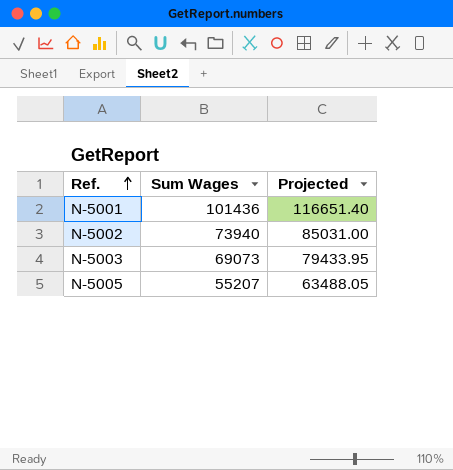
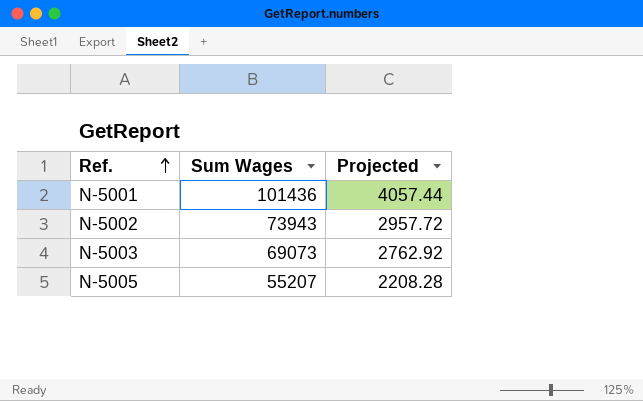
column Projected | formula: [Sum Wages] * 1.15 -> [Sum Wages] * 0.04
N-5002 | Sum Wages: 73940 -> 73943

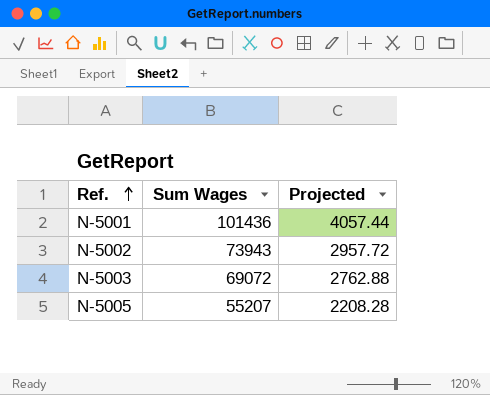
N-5003 | Sum Wages: 69073 -> 69072
N-5003 | Projected: 2762.92 -> 2762.88

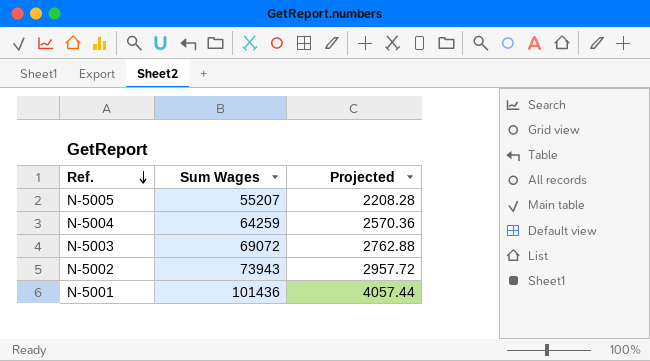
row order: Ref. ascending -> Ref. descending
row N-5004: none -> 64259 | 2570.36

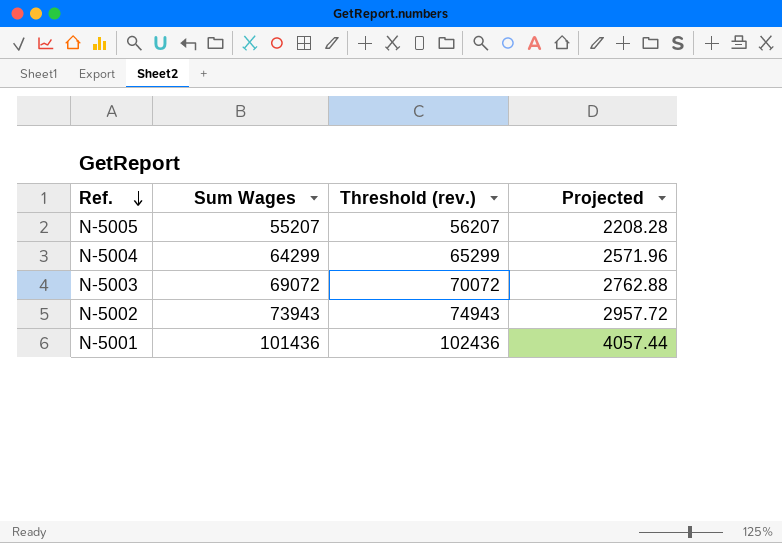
column Threshold (rev.) | formula: none -> [Sum Wages] + 1000
N-5004 | Sum Wages: 64259 -> 64299
N-5004 | Projected: 2570.36 -> 2571.96

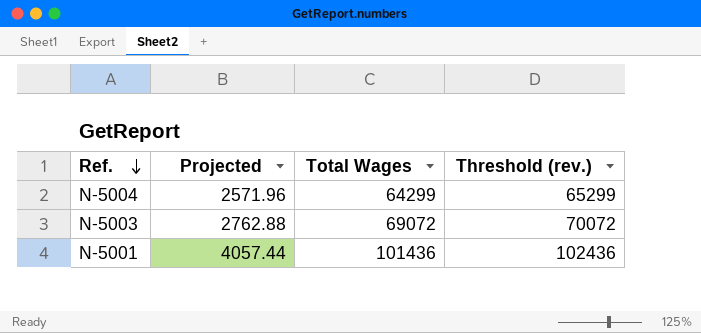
column Projected | position: 4 -> 2
column name: Sum Wages -> Total Wages
row N-5005: 55207 | 56207 | 2208.28 -> none
row N-5002: 73943 | 74943 | 2957.72 -> none

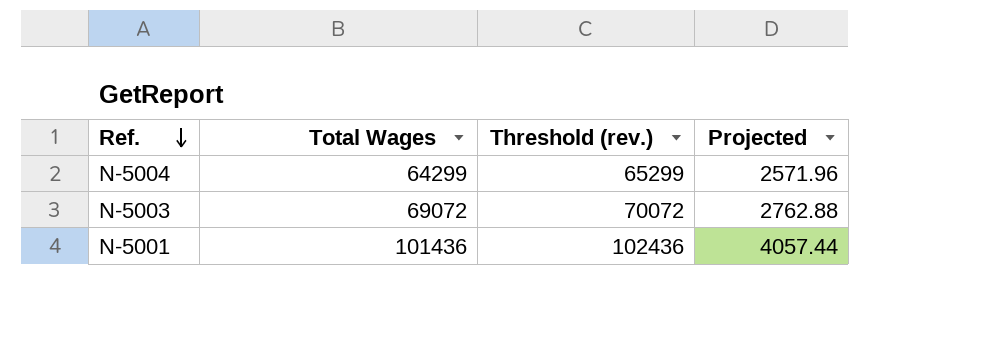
column Projected | position: 2 -> 4

